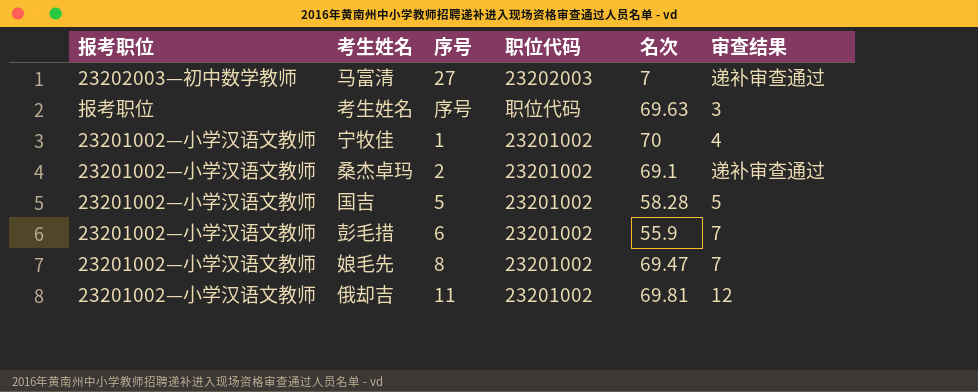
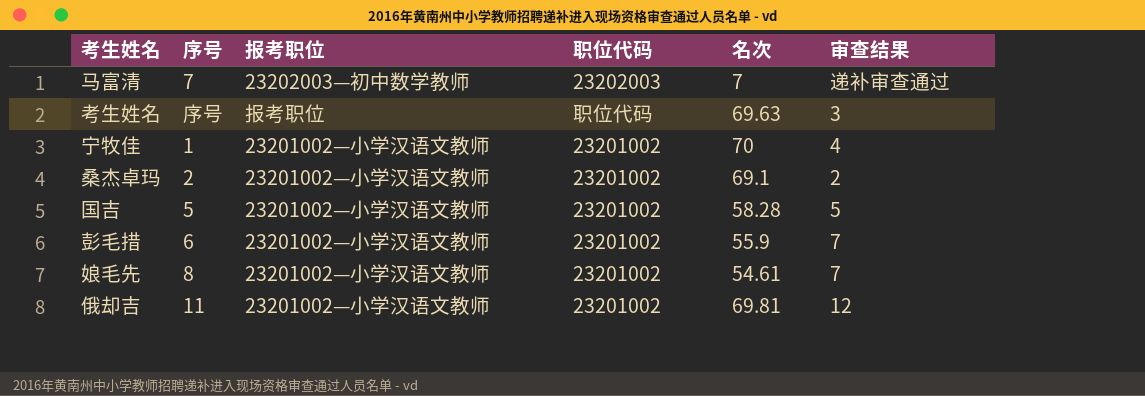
column 报考职位 | position: 1 -> 3
马富清 | 序号: 27 -> 7
桑杰卓玛 | 审查结果: 递补审查通过 -> 2
娘毛先 | 名次: 69.47 -> 54.61

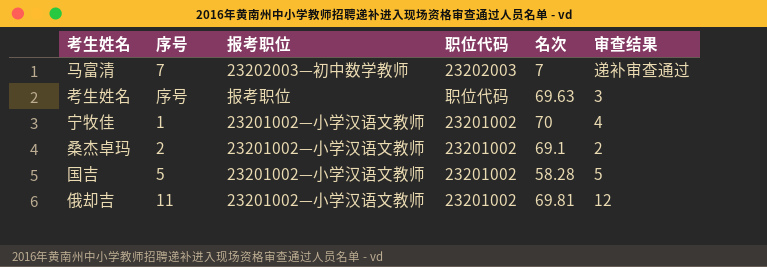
row 彭毛措: 6 | 23201002—小学汉语文教师 | 23201002 | 55.9 | 7 -> none
row 娘毛先: 8 | 23201002—小学汉语文教师 | 23201002 | 54.61 | 7 -> none

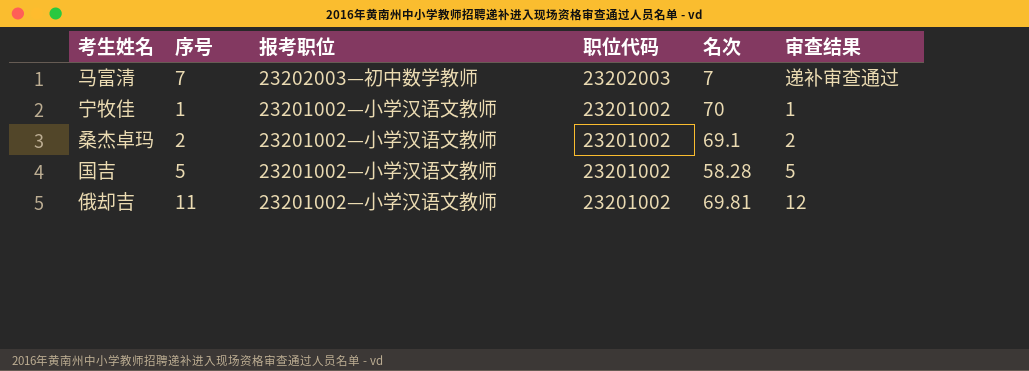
row 考生姓名: 序号 | 报考职位 | 职位代码 | 69.63 | 3 -> none
宁牧佳 | 审查结果: 4 -> 1

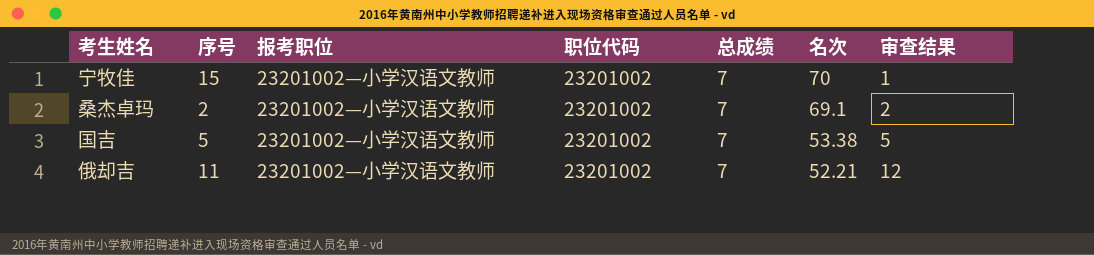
column 总成绩 | position: none -> 5
row 马富清: 7 | 23202003—初中数学教师 | 23202003 | 7 | 递补审查通过 -> none
宁牧佳 | 序号: 1 -> 15
国吉 | 名次: 58.28 -> 53.38
俄却吉 | 名次: 69.81 -> 52.21

